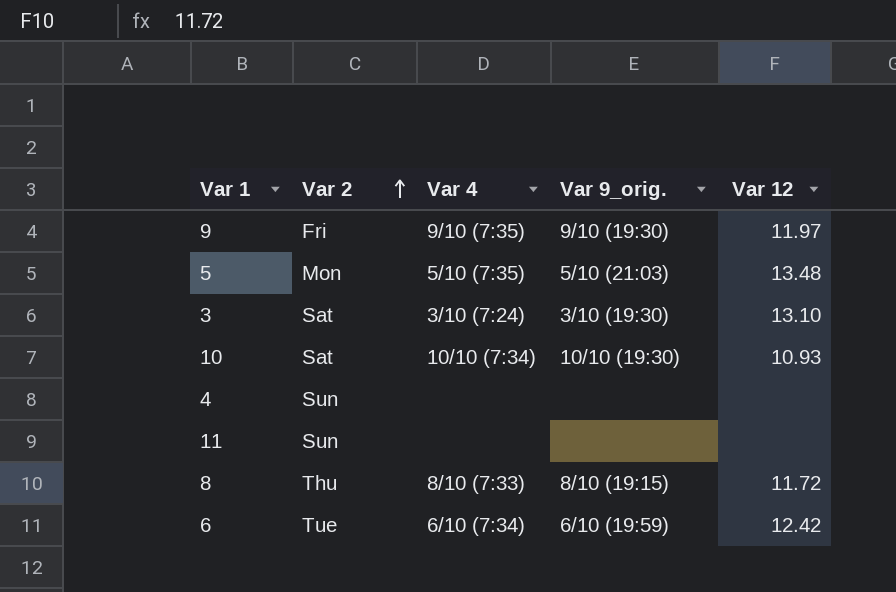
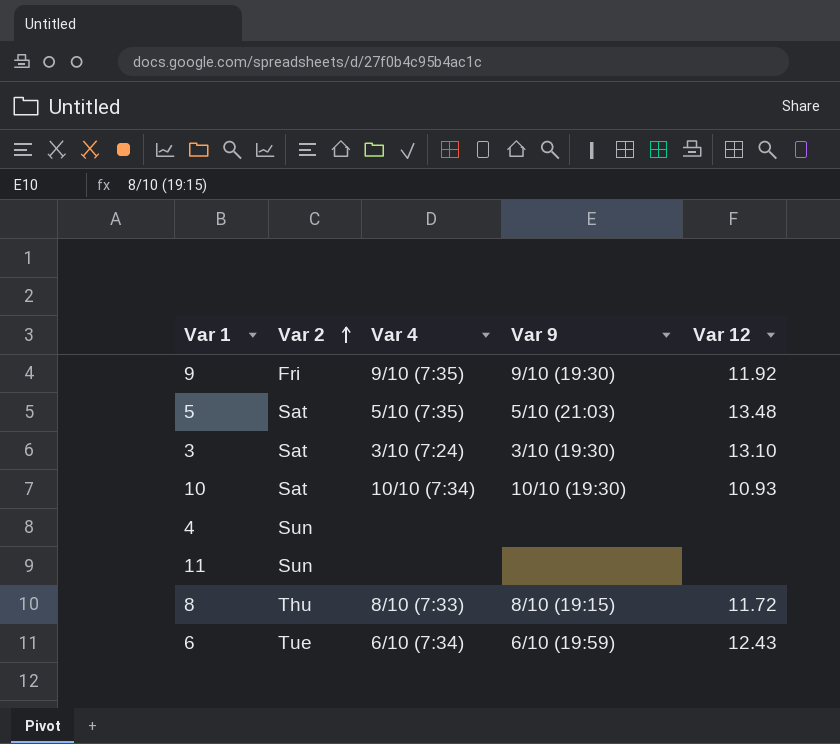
column name: Var 9_orig. -> Var 9
9 | Var 12: 11.97 -> 11.92
5 | Var 2: Mon -> Sat
6 | Var 12: 12.42 -> 12.43

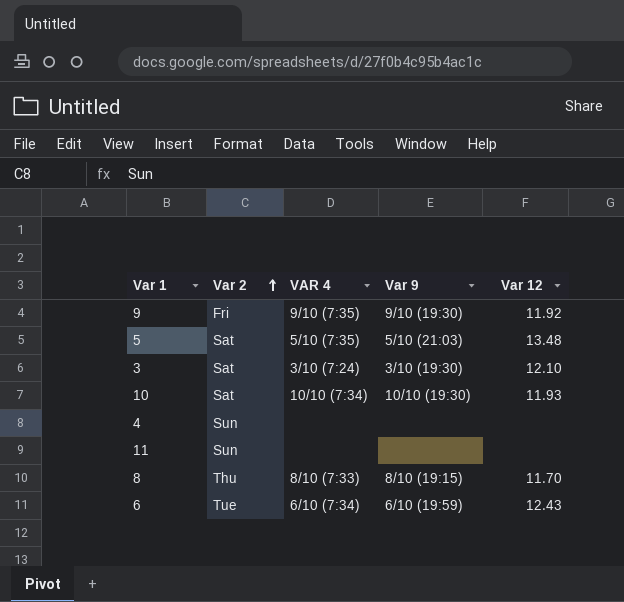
column name: Var 4 -> VAR 4
3 | Var 12: 13.10 -> 12.10
10 | Var 12: 10.93 -> 11.93
8 | Var 12: 11.72 -> 11.70

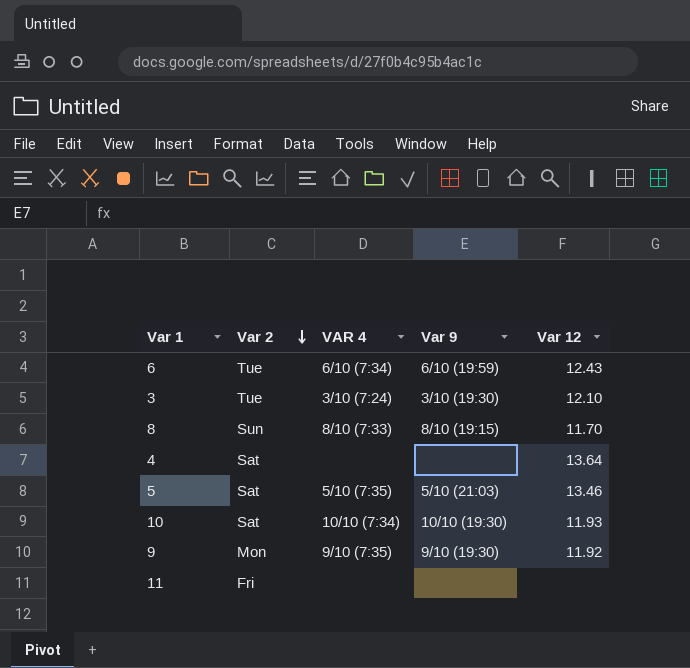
row order: Var 2 ascending -> Var 2 descending
3 | Var 2: Sat -> Tue
8 | Var 2: Thu -> Sun
4 | Var 2: Sun -> Sat
4 | Var 12: none -> 13.64
5 | Var 12: 13.48 -> 13.46
9 | Var 2: Fri -> Mon
11 | Var 2: Sun -> Fri

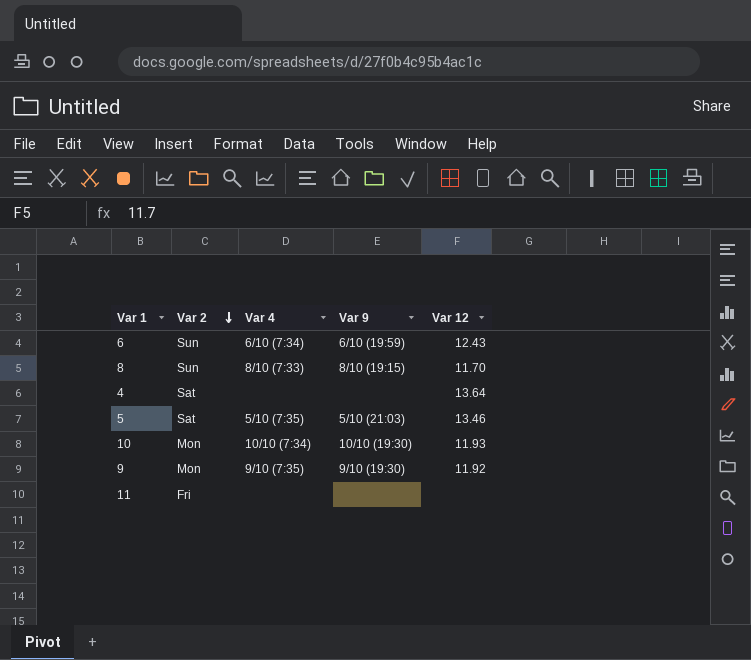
column name: VAR 4 -> Var 4
row 3: Tue | 3/10 (7:24) | 3/10 (19:30) | 12.10 -> none
6 | Var 2: Tue -> Sun
10 | Var 2: Sat -> Mon

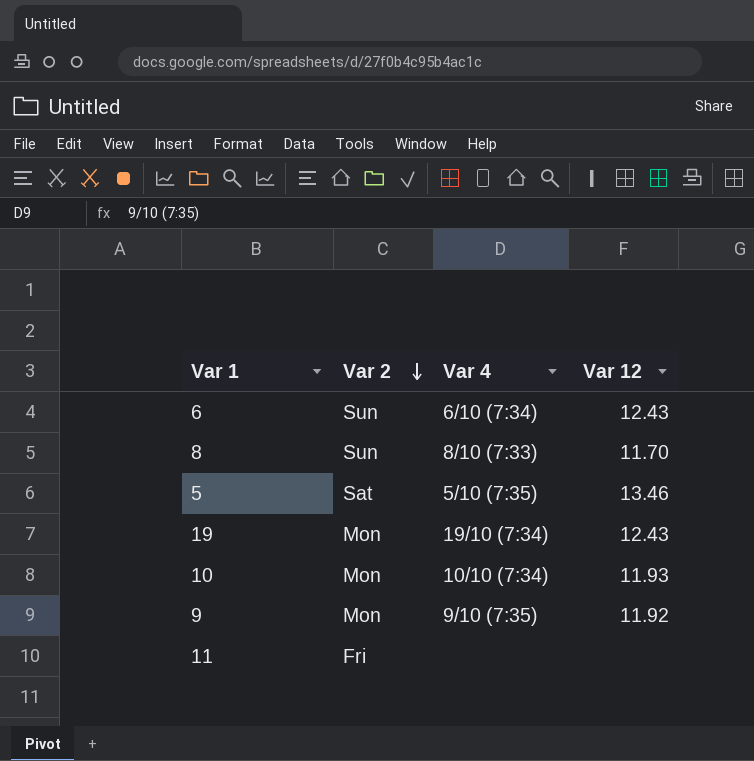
column Var 9 | position: 4 -> none
row 4: Sat | none | none | 13.64 -> none
row 19: none -> Mon | 19/10 (7:34) | 12.43

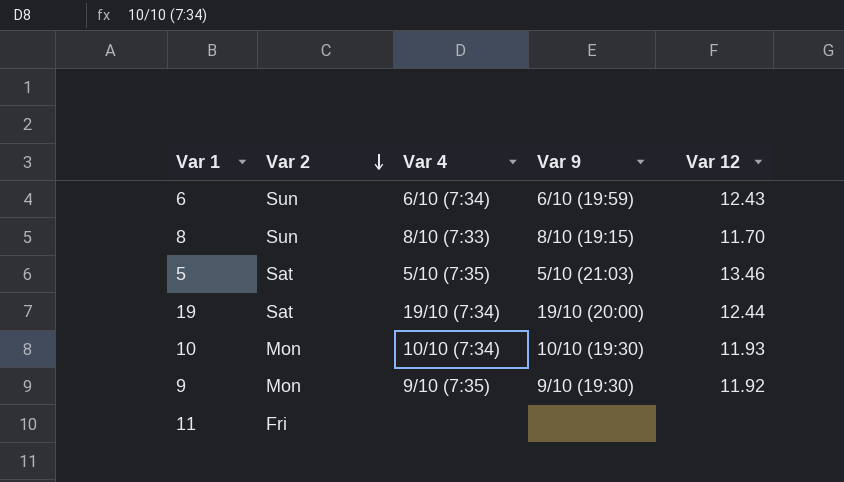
column Var 9 | position: none -> 4
19 | Var 2: Mon -> Sat
19 | Var 12: 12.43 -> 12.44

